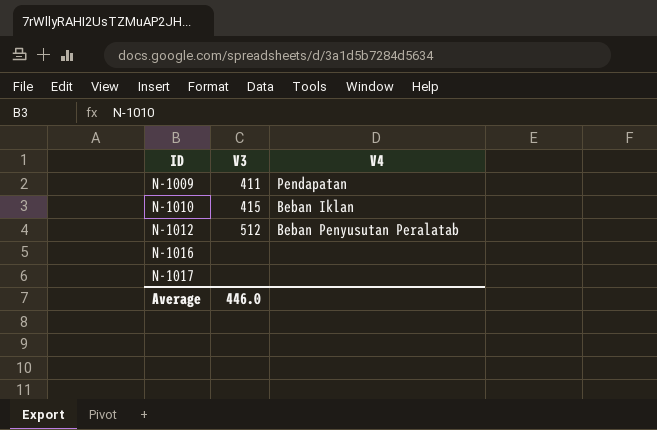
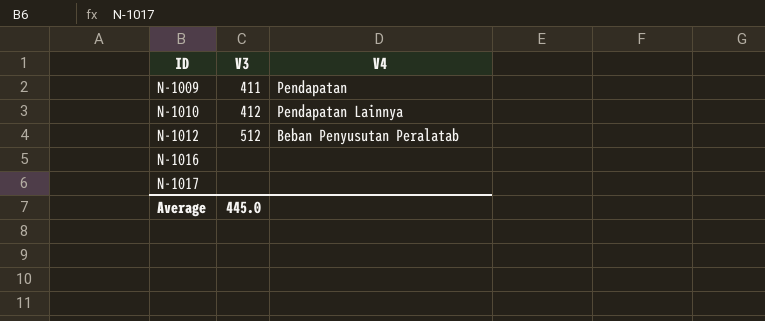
N-1010 | V3: 415 -> 412
N-1010 | V4: Beban Iklan -> Pendapatan Lainnya
Average | V3: 446.0 -> 445.0

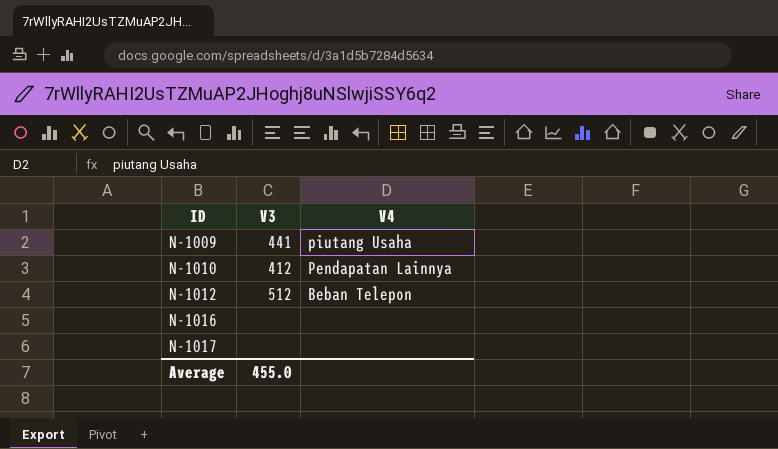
N-1009 | V3: 411 -> 441
N-1009 | V4: Pendapatan -> piutang Usaha
N-1012 | V4: Beban Penyusutan Peralatab -> Beban Telepon
Average | V3: 445.0 -> 455.0

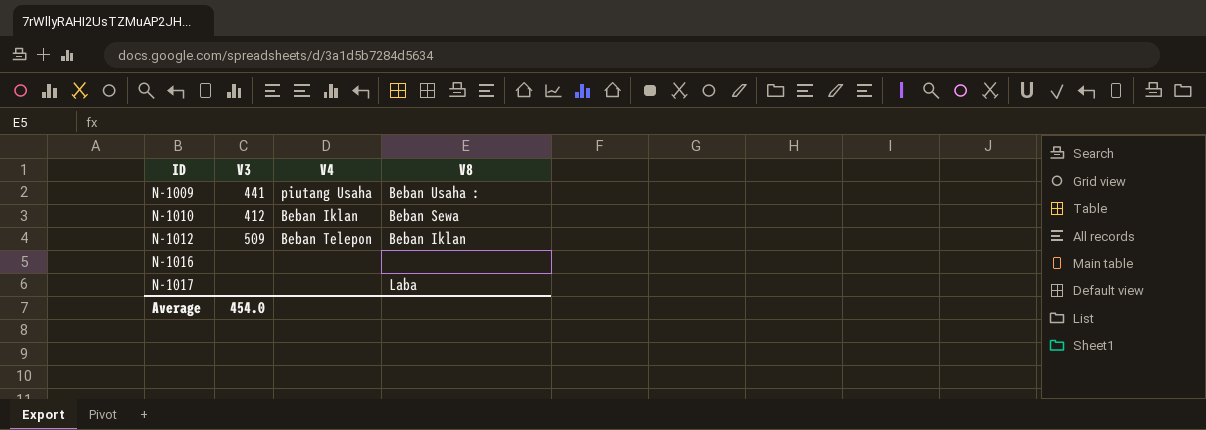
column V8 | position: none -> 4
N-1010 | V4: Pendapatan Lainnya -> Beban Iklan
N-1012 | V3: 512 -> 509
Average | V3: 455.0 -> 454.0

